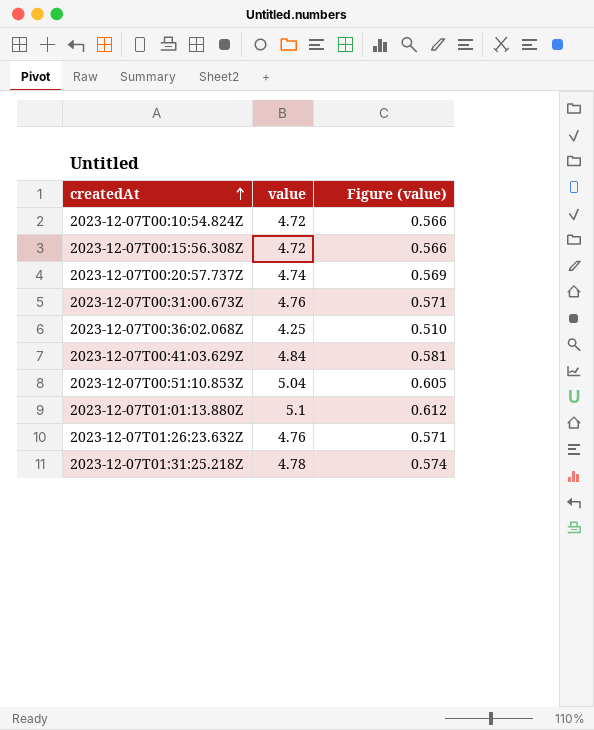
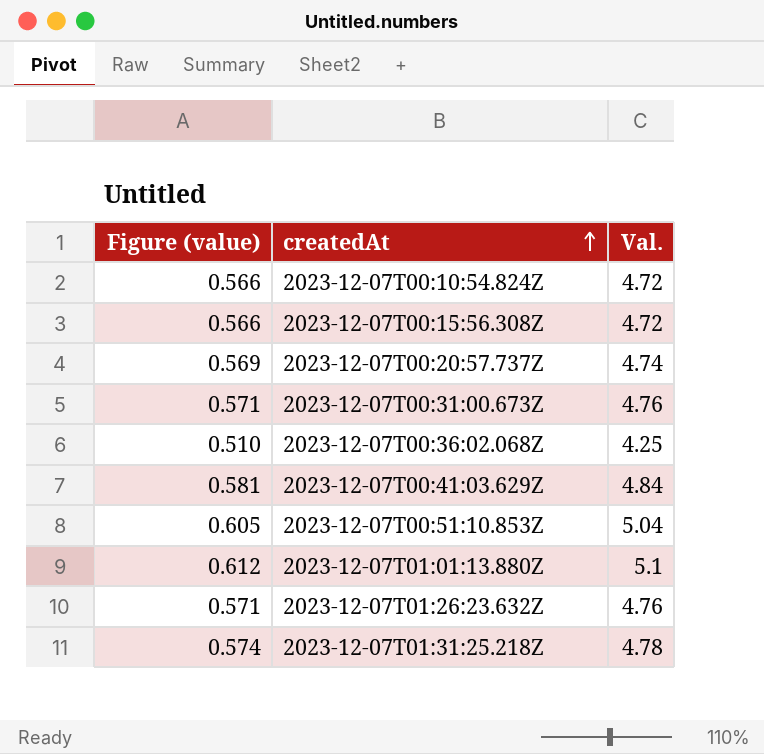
column Figure (value) | position: 3 -> 1
column name: value -> Val.

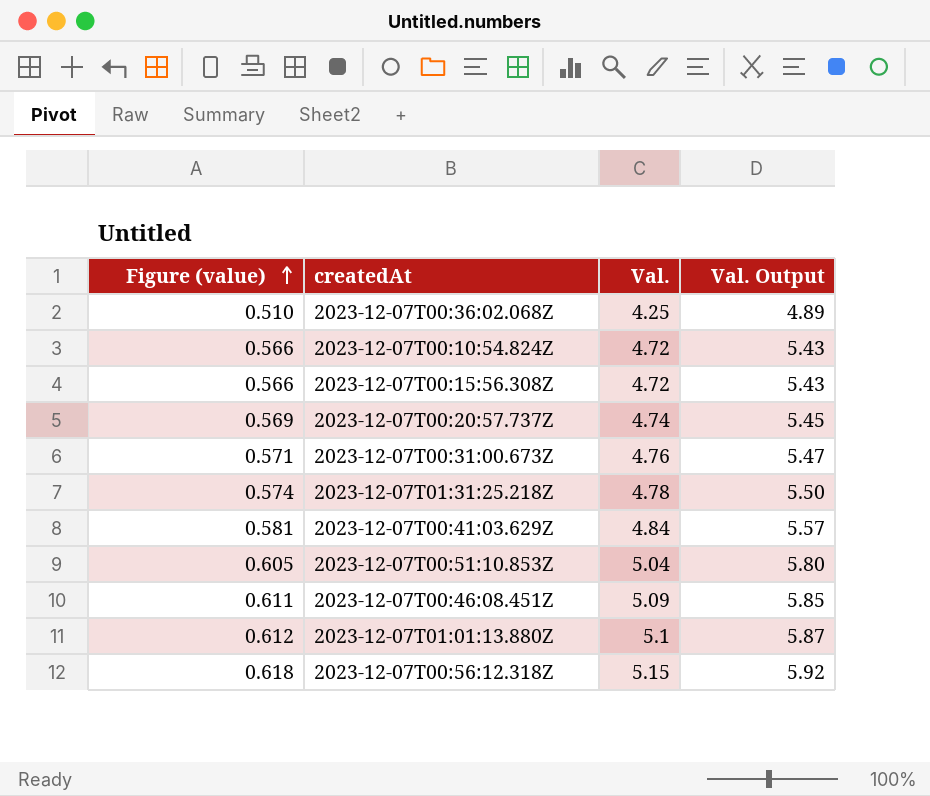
row order: createdAt ascending -> Figure (value) ascending
column Val. Output | formula: none -> [Val.] * 1.15
row 2023-12-07T01:26:23.632Z: 0.571 | 4.76 -> none
row 2023-12-07T00:46:08.451Z: none -> 0.611 | 5.09 | 5.85
row 2023-12-07T00:56:12.318Z: none -> 0.618 | 5.15 | 5.92

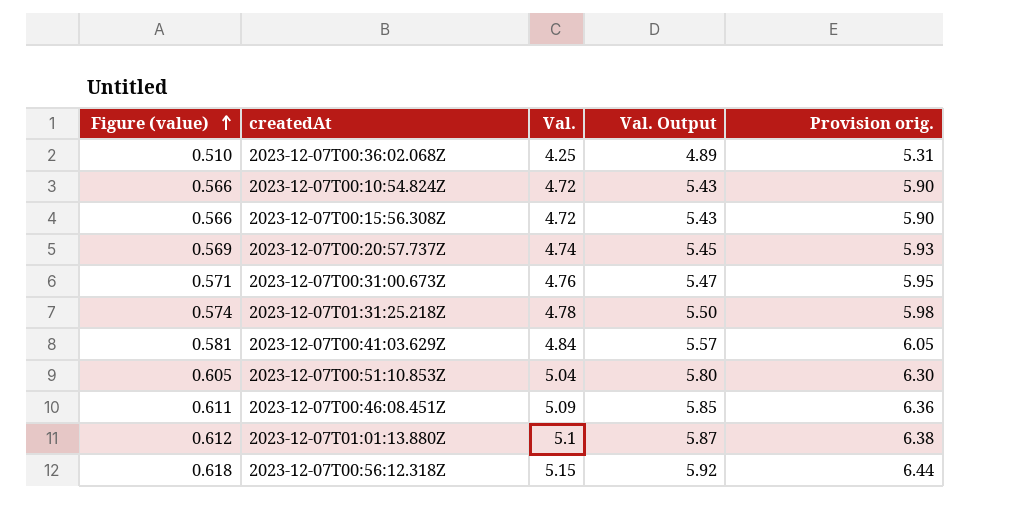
column Provision orig. | formula: none -> [Val.] * 1.25

